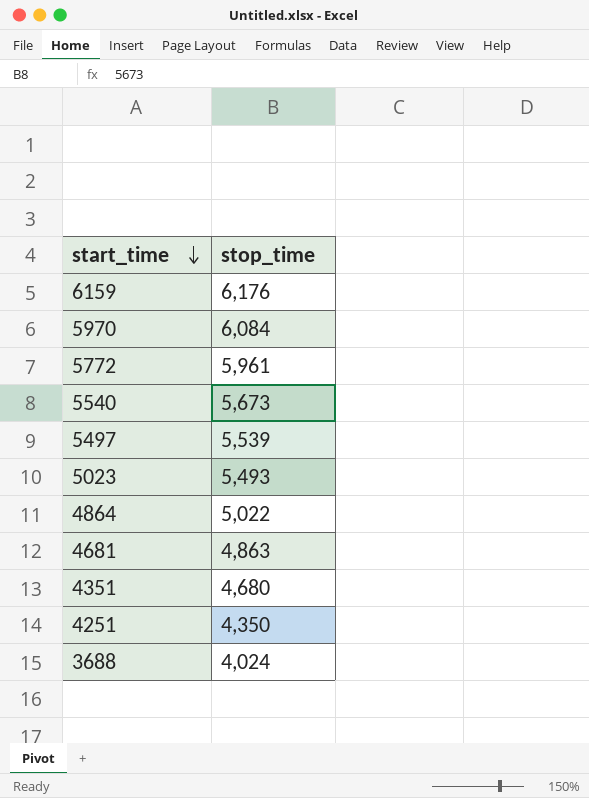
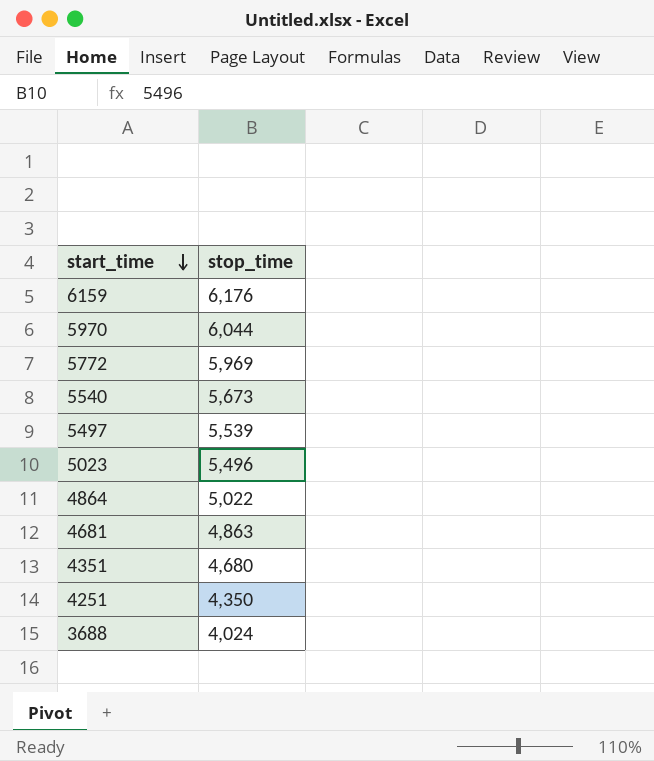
5970 | stop_time: 6,084 -> 6,044
5772 | stop_time: 5,961 -> 5,969
5023 | stop_time: 5,493 -> 5,496

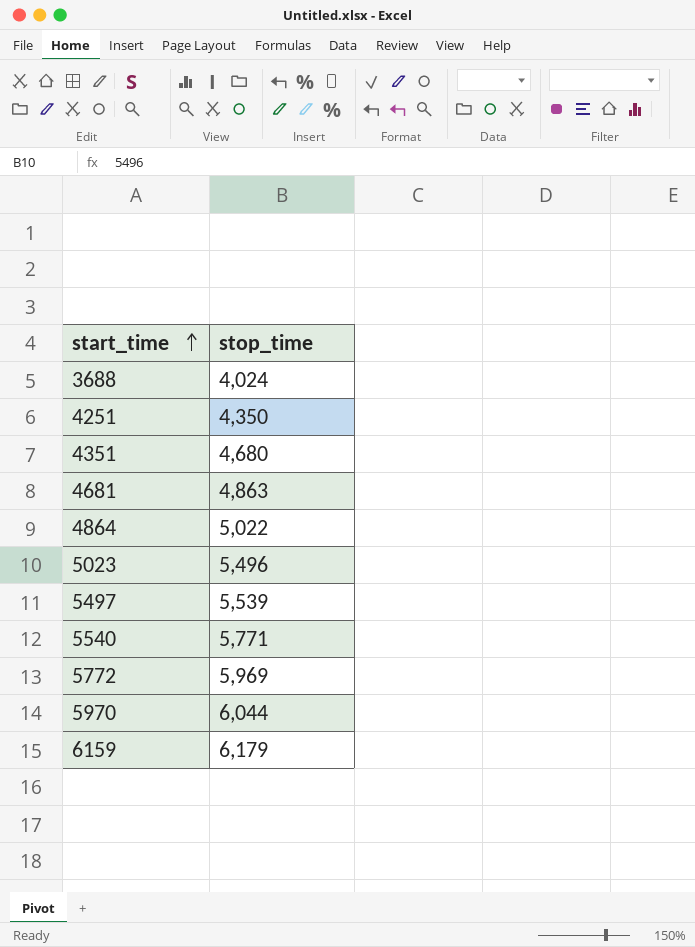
row order: start_time descending -> start_time ascending
5540 | stop_time: 5,673 -> 5,771
6159 | stop_time: 6,176 -> 6,179

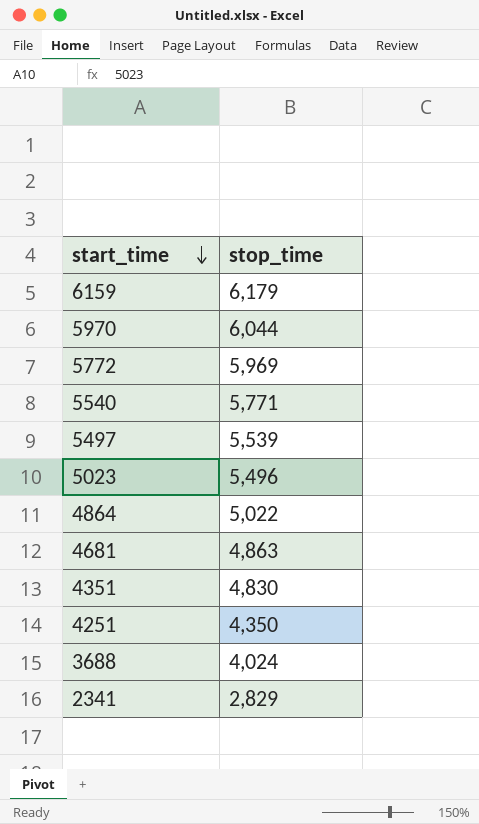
row order: start_time ascending -> start_time descending
4351 | stop_time: 4,680 -> 4,830
row 2341: none -> 2,829

